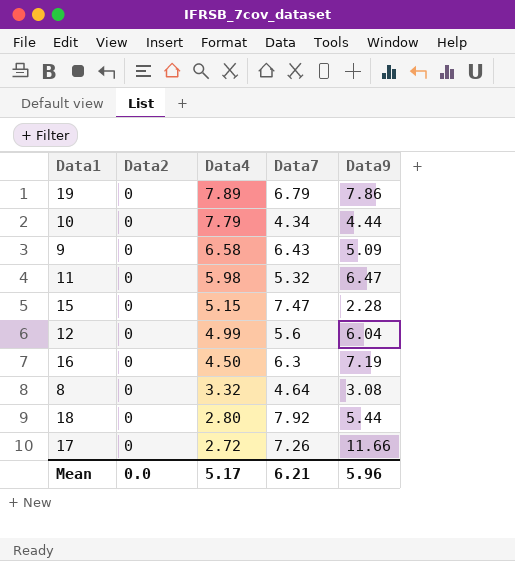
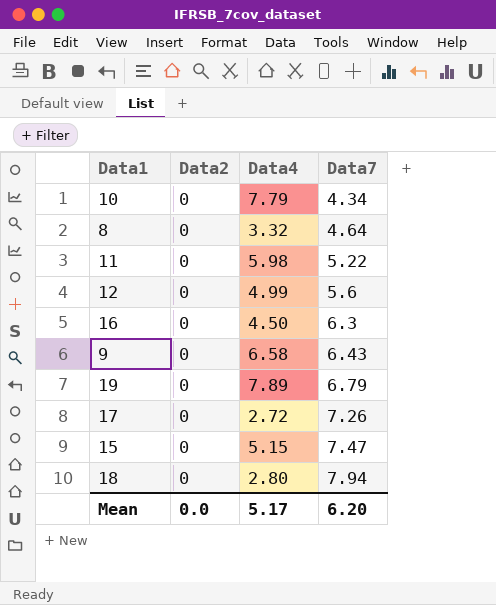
row order: Data4 descending -> Data7 ascending
column Data9 | position: 5 -> none
11 | Data7: 5.32 -> 5.22
18 | Data7: 7.92 -> 7.94
Mean | Data7: 6.21 -> 6.20

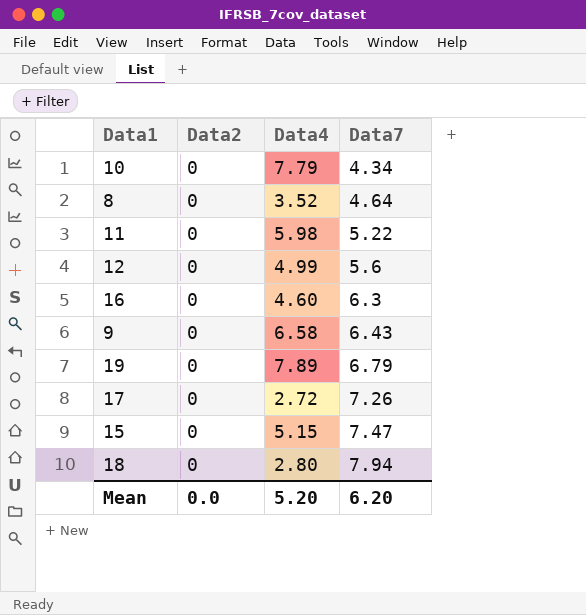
8 | Data4: 3.32 -> 3.52
16 | Data4: 4.50 -> 4.60
Mean | Data4: 5.17 -> 5.20

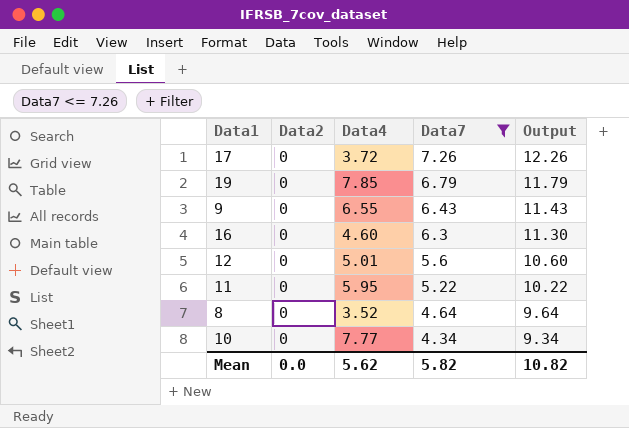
filter: none -> Data7 <= 7.26
row order: Data7 ascending -> Data7 descending
column Output | formula: none -> [Data7] + 5
17 | Data4: 2.72 -> 3.72
19 | Data4: 7.89 -> 7.85
9 | Data4: 6.58 -> 6.55
12 | Data4: 4.99 -> 5.01
11 | Data4: 5.98 -> 5.95
10 | Data4: 7.79 -> 7.77
Mean | Data4: 5.20 -> 5.62
Mean | Data7: 6.20 -> 5.82

